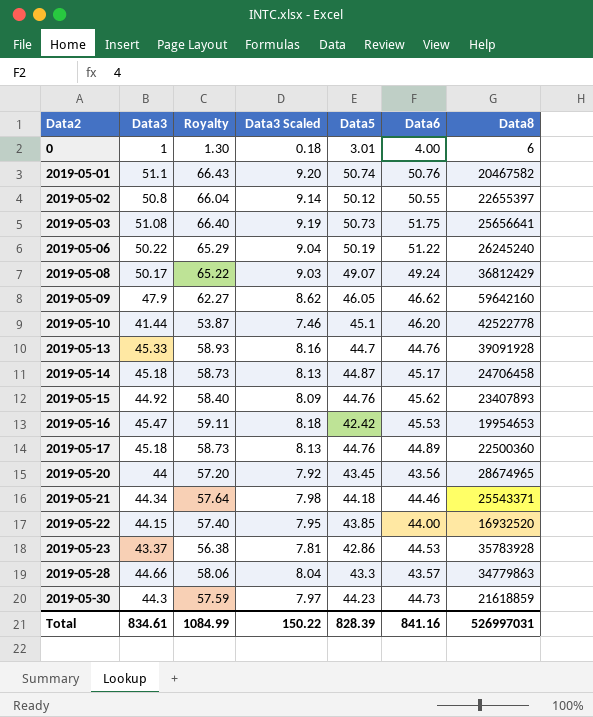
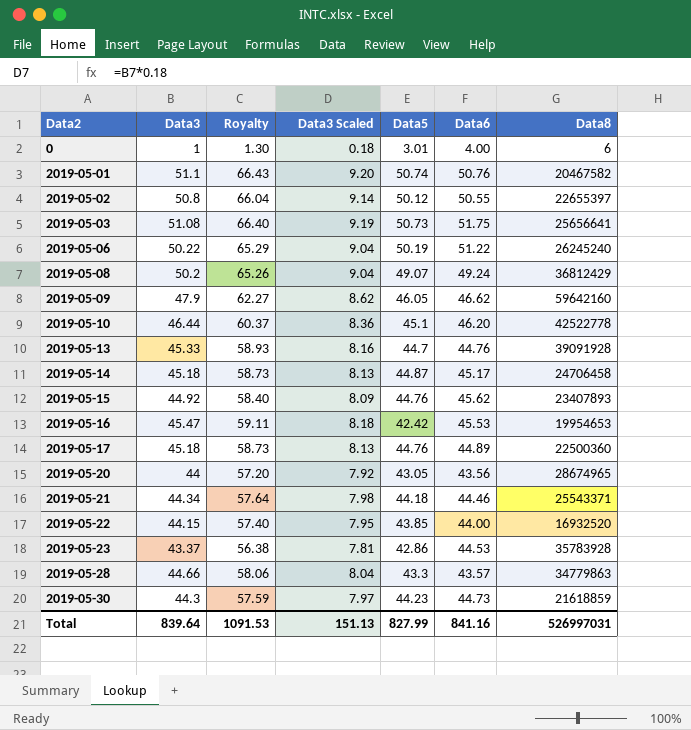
2019-05-08 | Data3: 50.17 -> 50.2
2019-05-08 | Royalty: 65.22 -> 65.26
2019-05-08 | Data3 Scaled: 9.03 -> 9.04
2019-05-10 | Data3: 41.44 -> 46.44
2019-05-10 | Royalty: 53.87 -> 60.37
2019-05-10 | Data3 Scaled: 7.46 -> 8.36
2019-05-20 | Data5: 43.45 -> 43.05
Total | Data3: 834.61 -> 839.64
Total | Royalty: 1084.99 -> 1091.53
Total | Data3 Scaled: 150.22 -> 151.13
Total | Data5: 828.39 -> 827.99

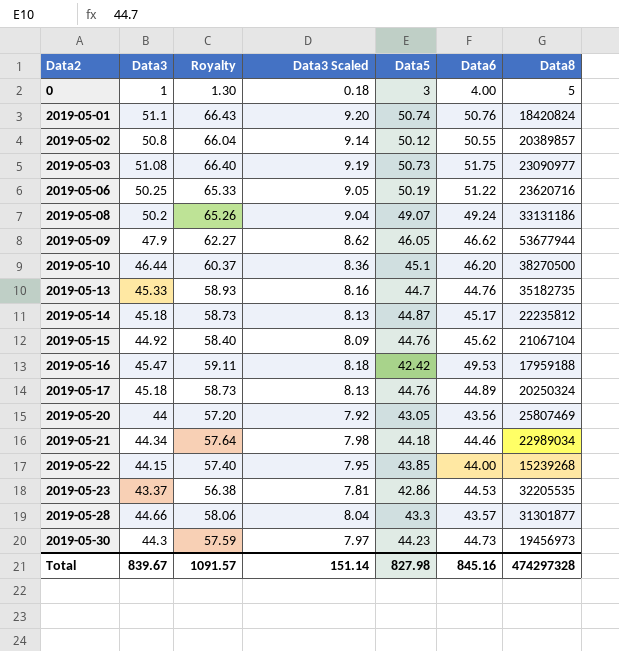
0 | Data5: 3.01 -> 3
0 | Data8: 6 -> 5
2019-05-01 | Data8: 20467582 -> 18420824
2019-05-02 | Data8: 22655397 -> 20389857
2019-05-03 | Data8: 25656641 -> 23090977
2019-05-06 | Data3: 50.22 -> 50.25
2019-05-06 | Royalty: 65.29 -> 65.33
2019-05-06 | Data3 Scaled: 9.04 -> 9.05
2019-05-06 | Data8: 26245240 -> 23620716
2019-05-08 | Data8: 36812429 -> 33131186
2019-05-09 | Data8: 59642160 -> 53677944
2019-05-10 | Data8: 42522778 -> 38270500
2019-05-13 | Data8: 39091928 -> 35182735
2019-05-14 | Data8: 24706458 -> 22235812
2019-05-15 | Data8: 23407893 -> 21067104
2019-05-16 | Data6: 45.53 -> 49.53
2019-05-16 | Data8: 19954653 -> 17959188
2019-05-17 | Data8: 22500360 -> 20250324
2019-05-20 | Data8: 28674965 -> 25807469
2019-05-21 | Data8: 25543371 -> 22989034
2019-05-22 | Data8: 16932520 -> 15239268
2019-05-23 | Data8: 35783928 -> 32205535
2019-05-28 | Data8: 34779863 -> 31301877
2019-05-30 | Data8: 21618859 -> 19456973
Total | Data3: 839.64 -> 839.67
Total | Royalty: 1091.53 -> 1091.57
Total | Data3 Scaled: 151.13 -> 151.14
Total | Data5: 827.99 -> 827.98
Total | Data6: 841.16 -> 845.16
Total | Data8: 526997031 -> 474297328

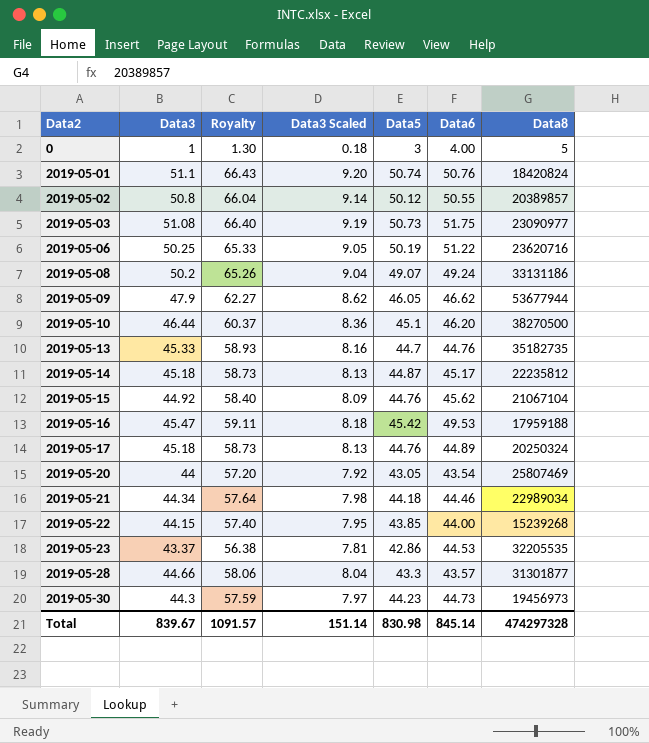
2019-05-16 | Data5: 42.42 -> 45.42
2019-05-20 | Data6: 43.56 -> 43.54
Total | Data5: 827.98 -> 830.98
Total | Data6: 845.16 -> 845.14

